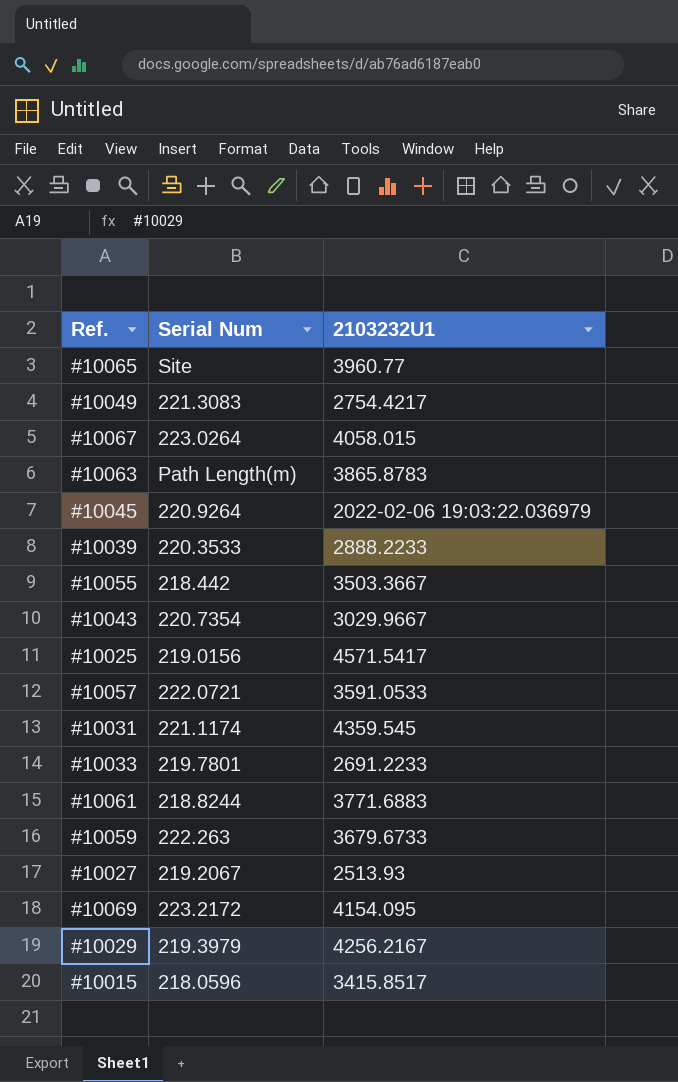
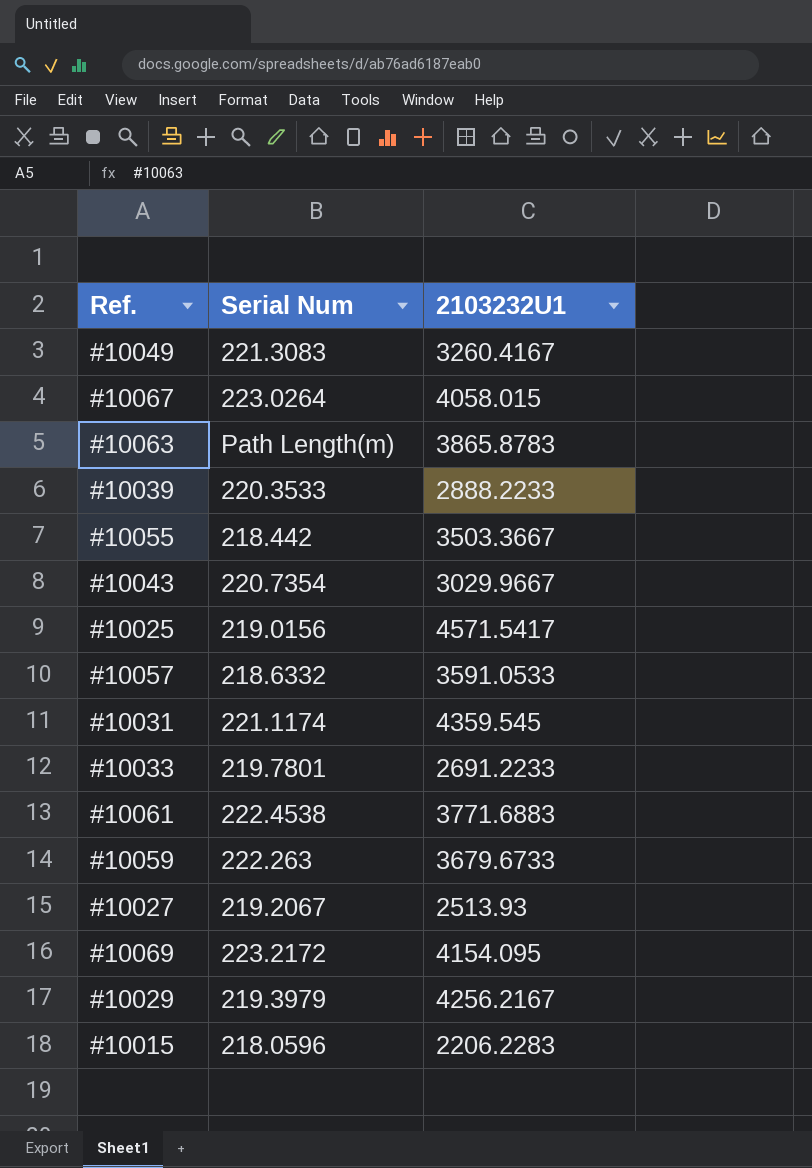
row #10065: Site | 3960.77 -> none
row #10045: 220.9264 | 2022-02-06 19:03:22.036979 -> none
#10049 | 2103232U1: 2754.4217 -> 3260.4167
#10057 | Serial Num: 222.0721 -> 218.6332
#10061 | Serial Num: 218.8244 -> 222.4538
#10015 | 2103232U1: 3415.8517 -> 2206.2283

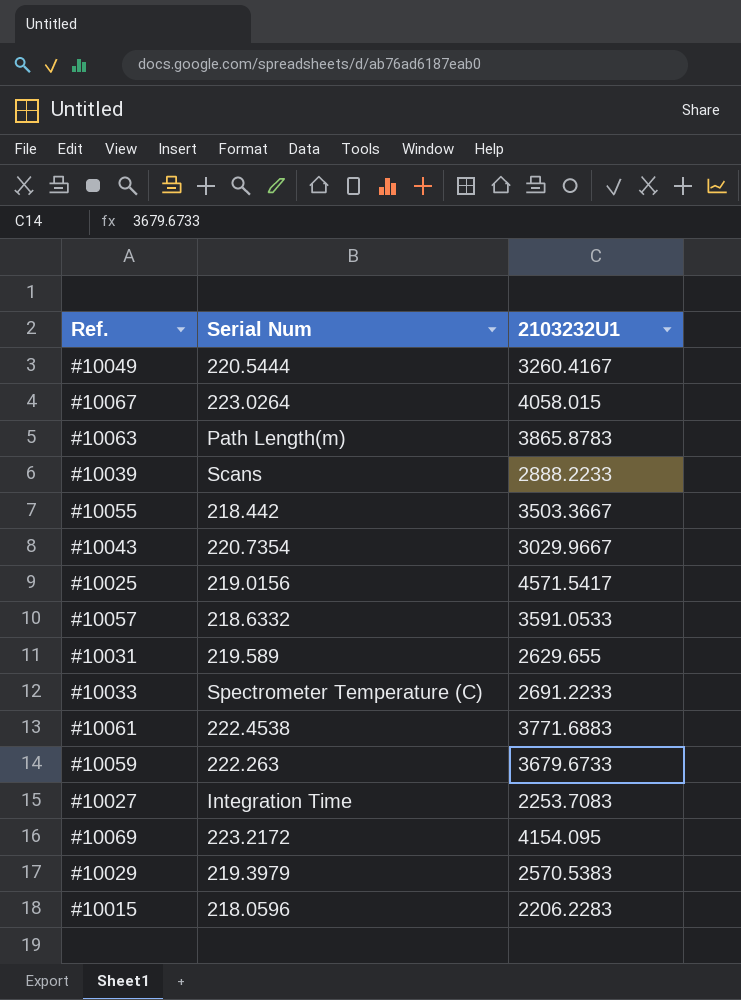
#10049 | Serial Num: 221.3083 -> 220.5444
#10039 | Serial Num: 220.3533 -> Scans
#10031 | Serial Num: 221.1174 -> 219.589
#10031 | 2103232U1: 4359.545 -> 2629.655
#10033 | Serial Num: 219.7801 -> Spectrometer Temperature (C)
#10027 | Serial Num: 219.2067 -> Integration Time
#10027 | 2103232U1: 2513.93 -> 2253.7083
#10029 | 2103232U1: 4256.2167 -> 2570.5383

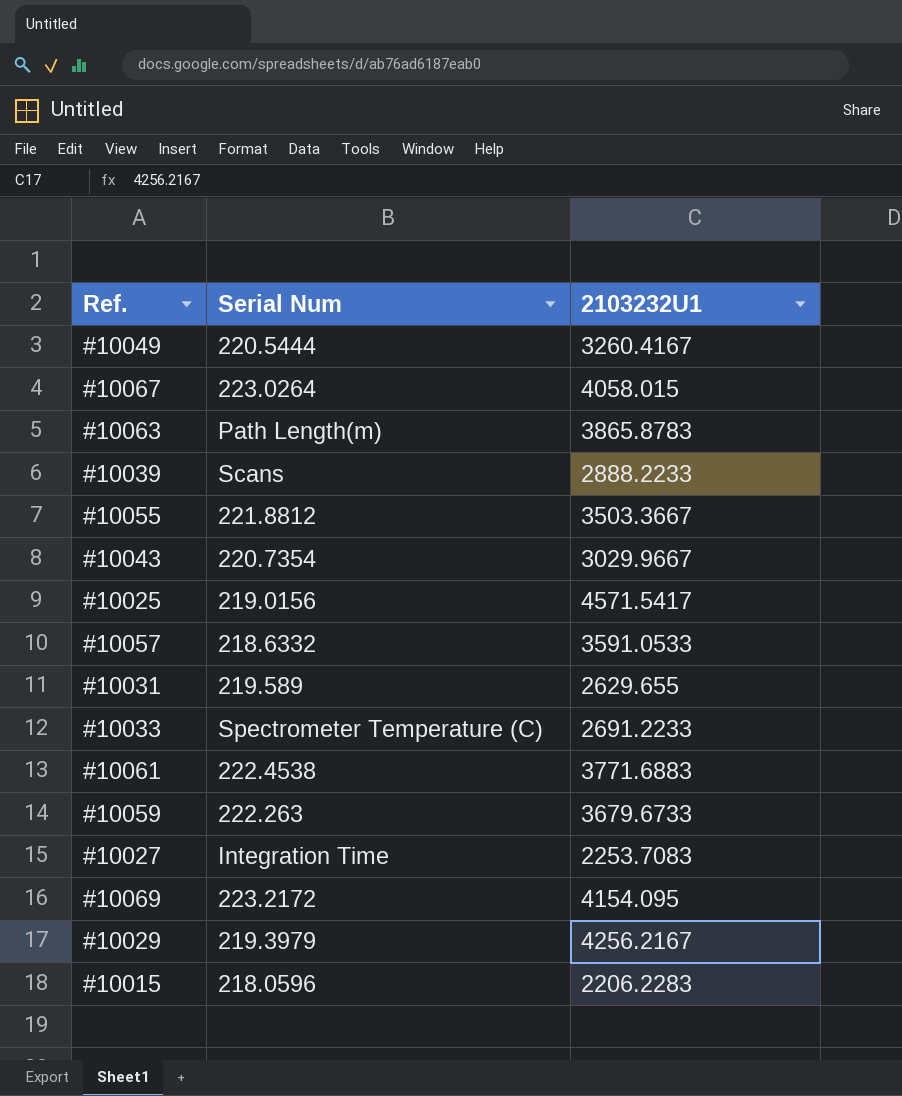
#10055 | Serial Num: 218.442 -> 221.8812
#10029 | 2103232U1: 2570.5383 -> 4256.2167

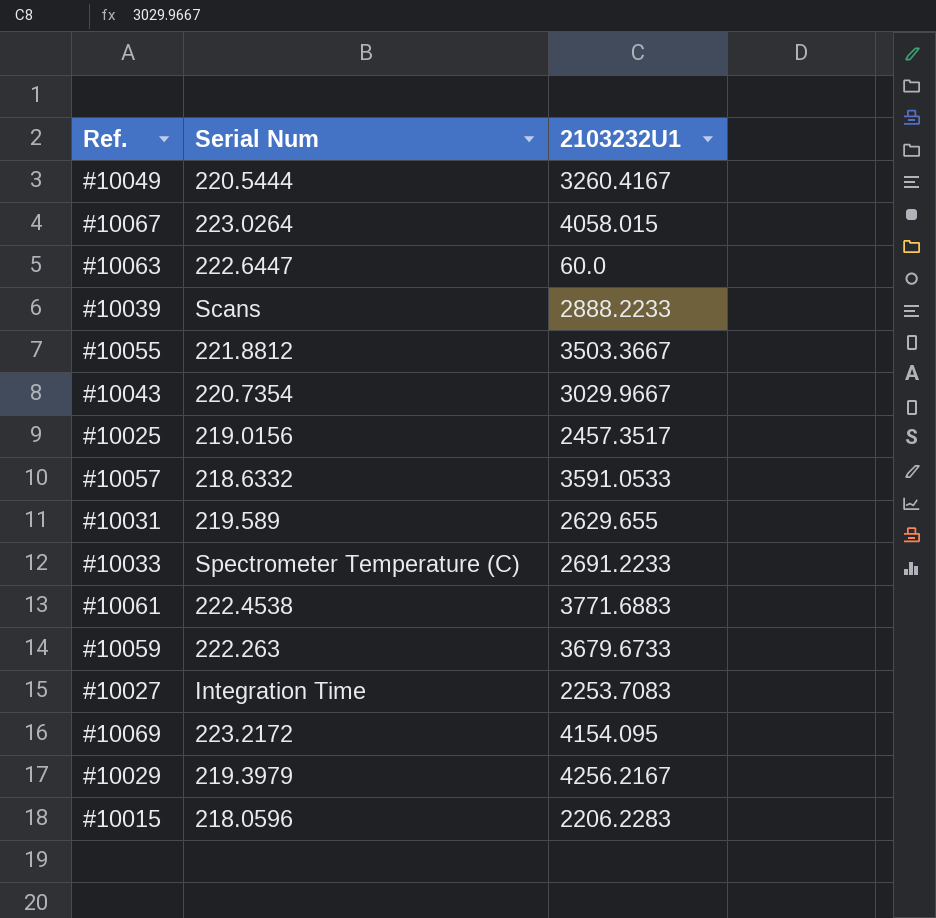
#10063 | Serial Num: Path Length(m) -> 222.6447
#10063 | 2103232U1: 3865.8783 -> 60.0
#10025 | 2103232U1: 4571.5417 -> 2457.3517

